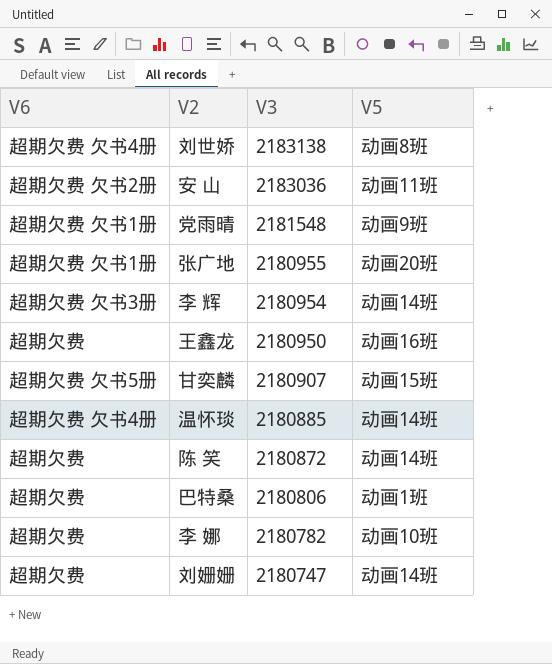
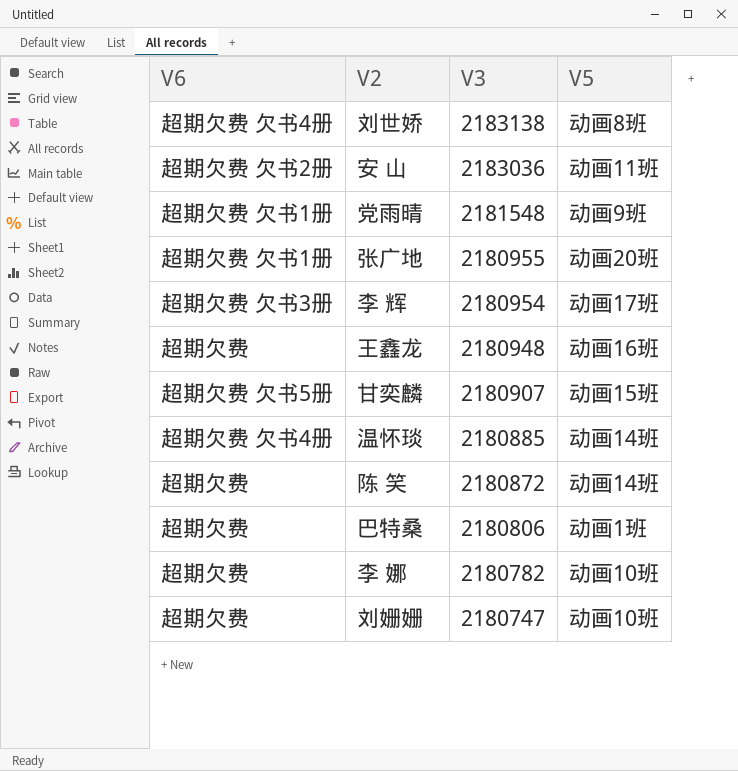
李 辉 | V5: 动画14班 -> 动画17班
王鑫龙 | V3: 2180950 -> 2180948
刘姗姗 | V5: 动画14班 -> 动画10班

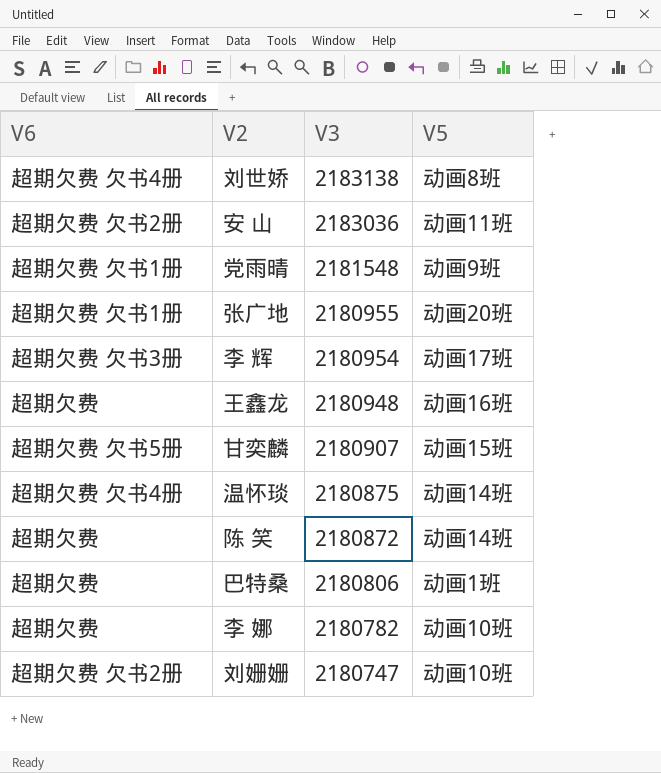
温怀琰 | V3: 2180885 -> 2180875
刘姗姗 | V6: 超期欠费 -> 超期欠费 欠书2册

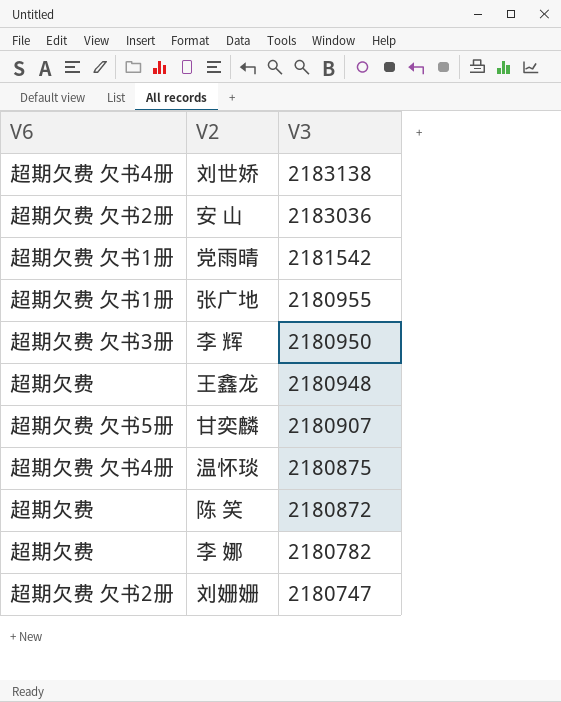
column V5 | position: 4 -> none
row 巴特桑: 超期欠费 | 2180806 | 动画1班 -> none
党雨晴 | V3: 2181548 -> 2181542
李 辉 | V3: 2180954 -> 2180950

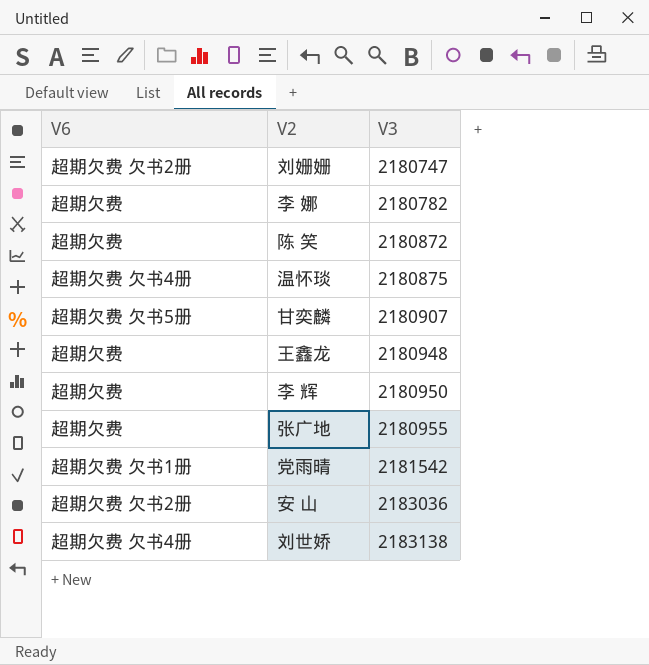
row order: V3 descending -> V3 ascending
李 辉 | V6: 超期欠费 欠书3册 -> 超期欠费
张广地 | V6: 超期欠费 欠书1册 -> 超期欠费

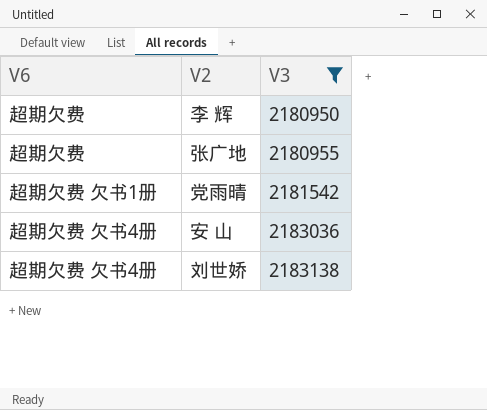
filter: none -> V3 >= 2180950
安 山 | V6: 超期欠费 欠书2册 -> 超期欠费 欠书4册

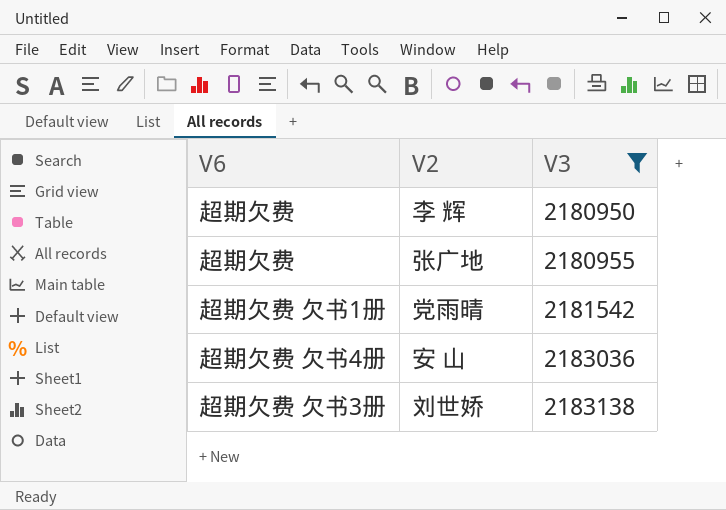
刘世娇 | V6: 超期欠费 欠书4册 -> 超期欠费 欠书3册

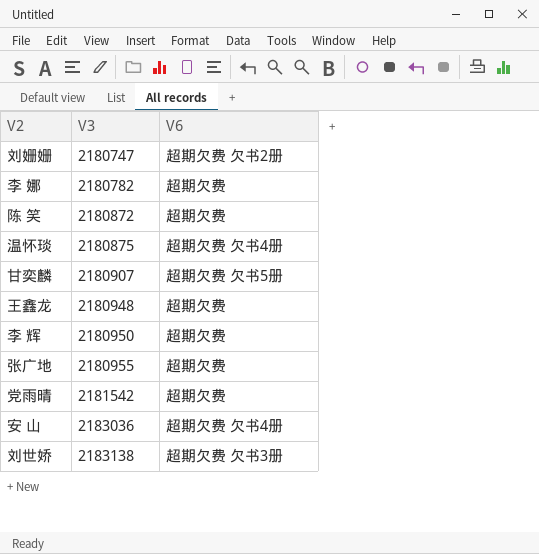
filter: V3 >= 2180950 -> none
column V6 | position: 1 -> 3
党雨晴 | V6: 超期欠费 欠书1册 -> 超期欠费

